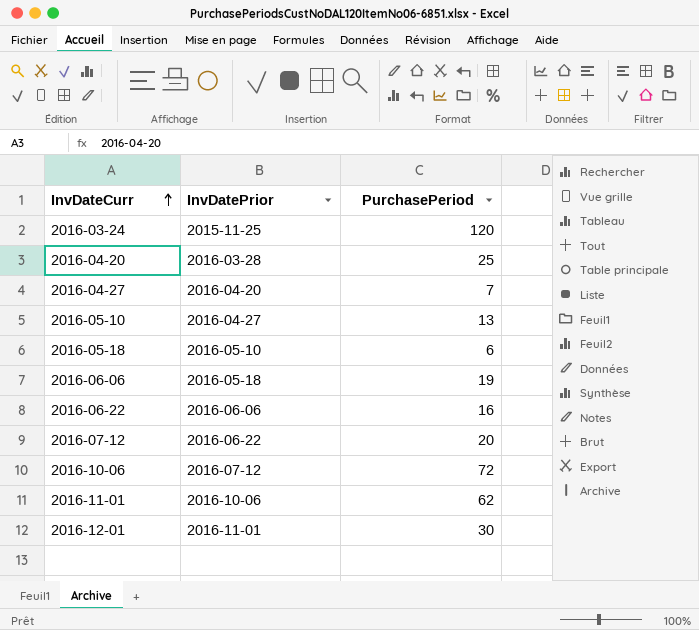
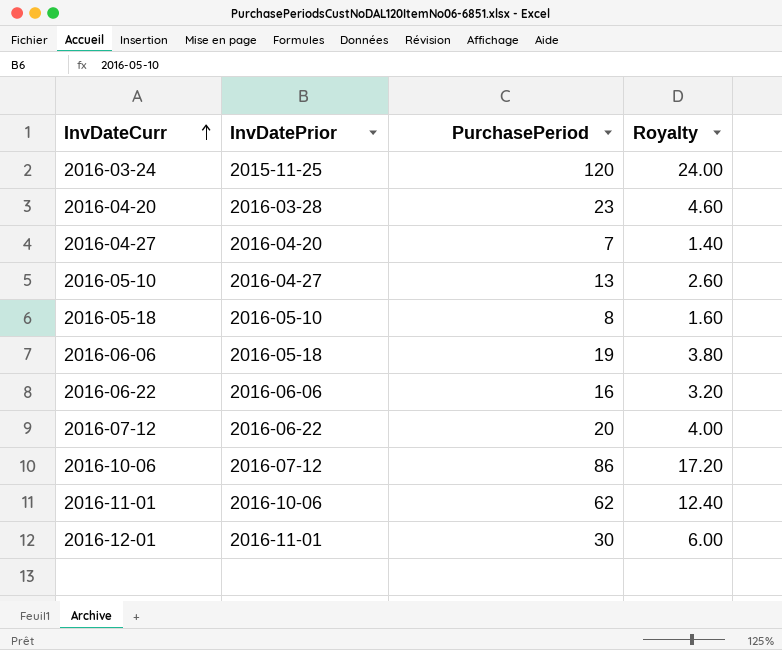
column Royalty | formula: none -> [PurchasePeriod] * 0.2
2016-04-20 | PurchasePeriod: 25 -> 23
2016-05-18 | PurchasePeriod: 6 -> 8
2016-10-06 | PurchasePeriod: 72 -> 86

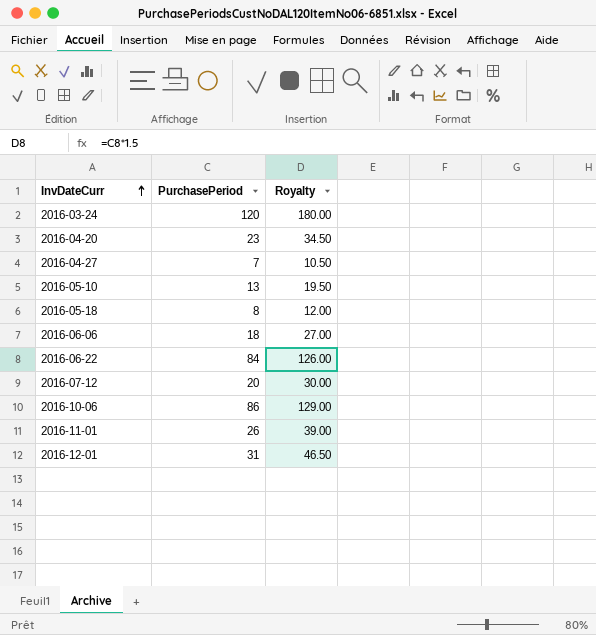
column InvDatePrior | position: 2 -> none
column Royalty | formula: [PurchasePeriod] * 0.2 -> [PurchasePeriod] * 1.5
2016-06-06 | PurchasePeriod: 19 -> 18
2016-06-22 | PurchasePeriod: 16 -> 84
2016-11-01 | PurchasePeriod: 62 -> 26
2016-12-01 | PurchasePeriod: 30 -> 31

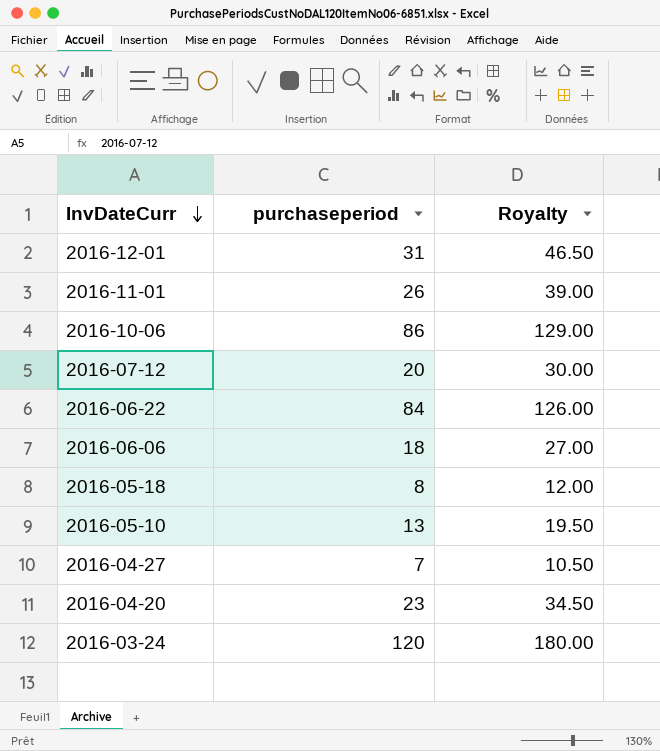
row order: InvDateCurr ascending -> InvDateCurr descending
column name: PurchasePeriod -> purchaseperiod

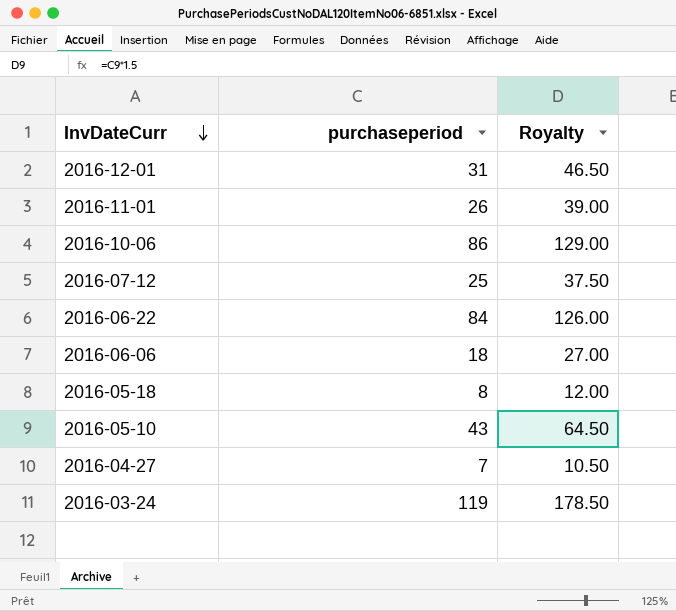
row 2016-04-20: 23 | 34.50 -> none
2016-07-12 | purchaseperiod: 20 -> 25
2016-07-12 | Royalty: 30.00 -> 37.50
2016-05-10 | purchaseperiod: 13 -> 43
2016-05-10 | Royalty: 19.50 -> 64.50
2016-03-24 | purchaseperiod: 120 -> 119
2016-03-24 | Royalty: 180.00 -> 178.50

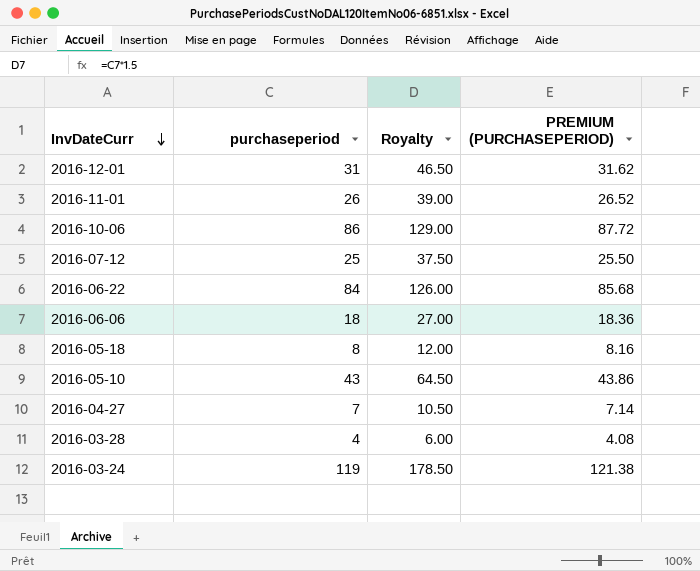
column PREMIUM (PURCHASEPERIOD) | formula: none -> [purchaseperiod] * 1.02
row 2016-03-28: none -> 4 | 6.00 | 4.08

